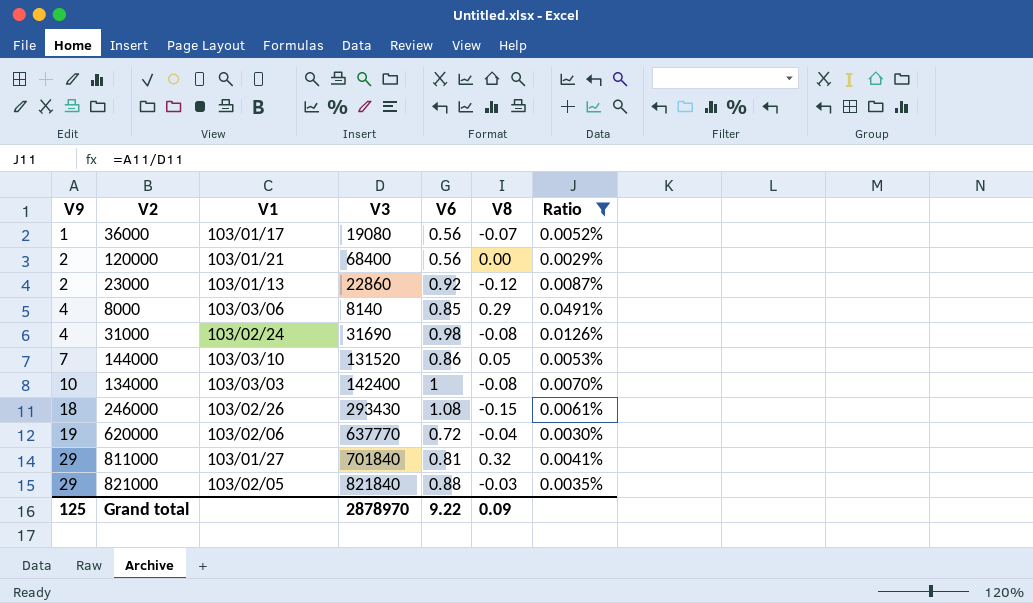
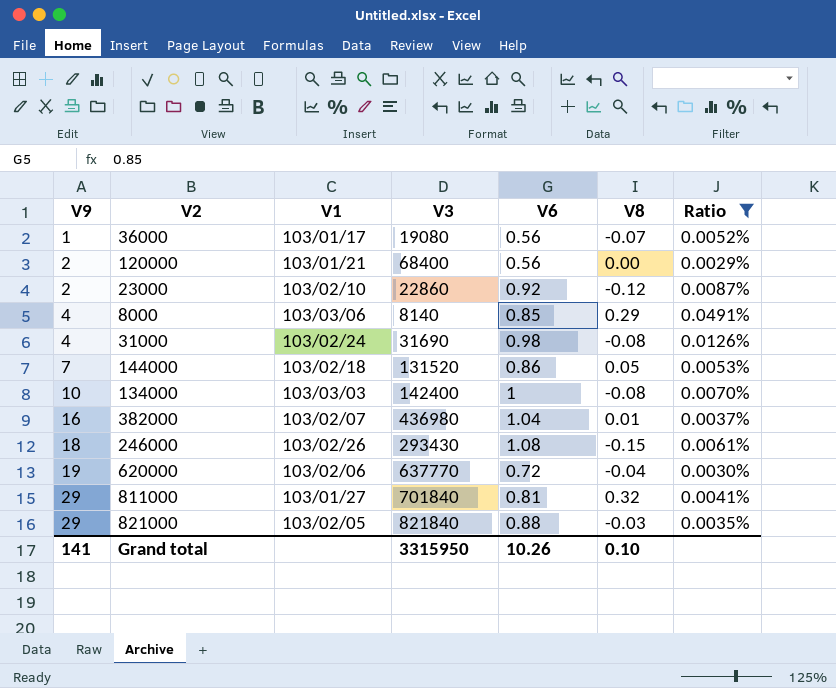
23000 | V1: 103/01/13 -> 103/02/10
144000 | V1: 103/03/10 -> 103/02/18
row 382000: none -> 16 | 103/02/07 | 436980 | 1.04 | 0.01 | 0.0037%
Grand total | V9: 125 -> 141
Grand total | V3: 2878970 -> 3315950
Grand total | V6: 9.22 -> 10.26
Grand total | V8: 0.09 -> 0.10

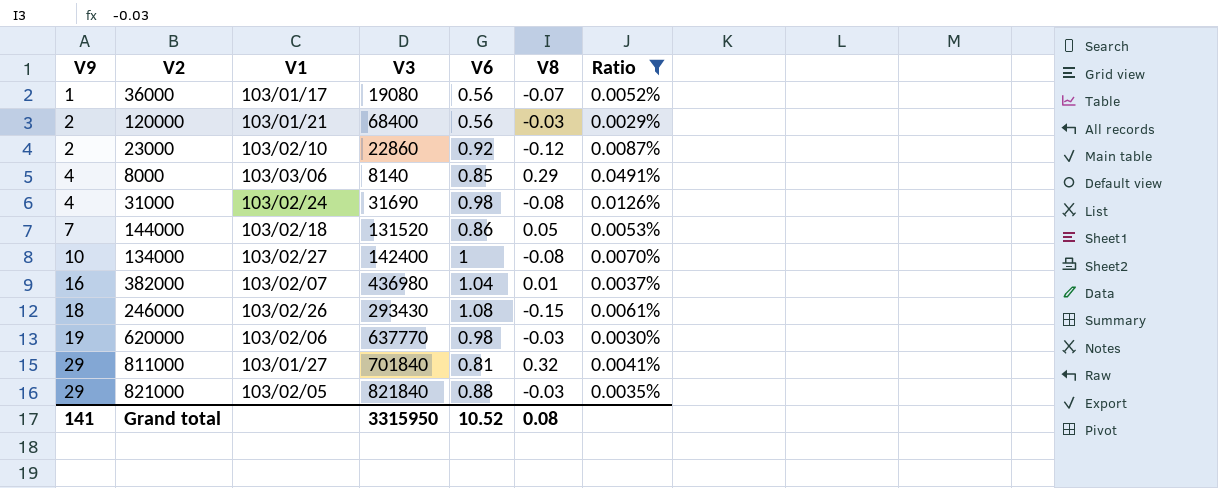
120000 | V8: 0.00 -> -0.03
134000 | V1: 103/03/03 -> 103/02/27
620000 | V6: 0.72 -> 0.98
620000 | V8: -0.04 -> -0.03
Grand total | V6: 10.26 -> 10.52
Grand total | V8: 0.10 -> 0.08

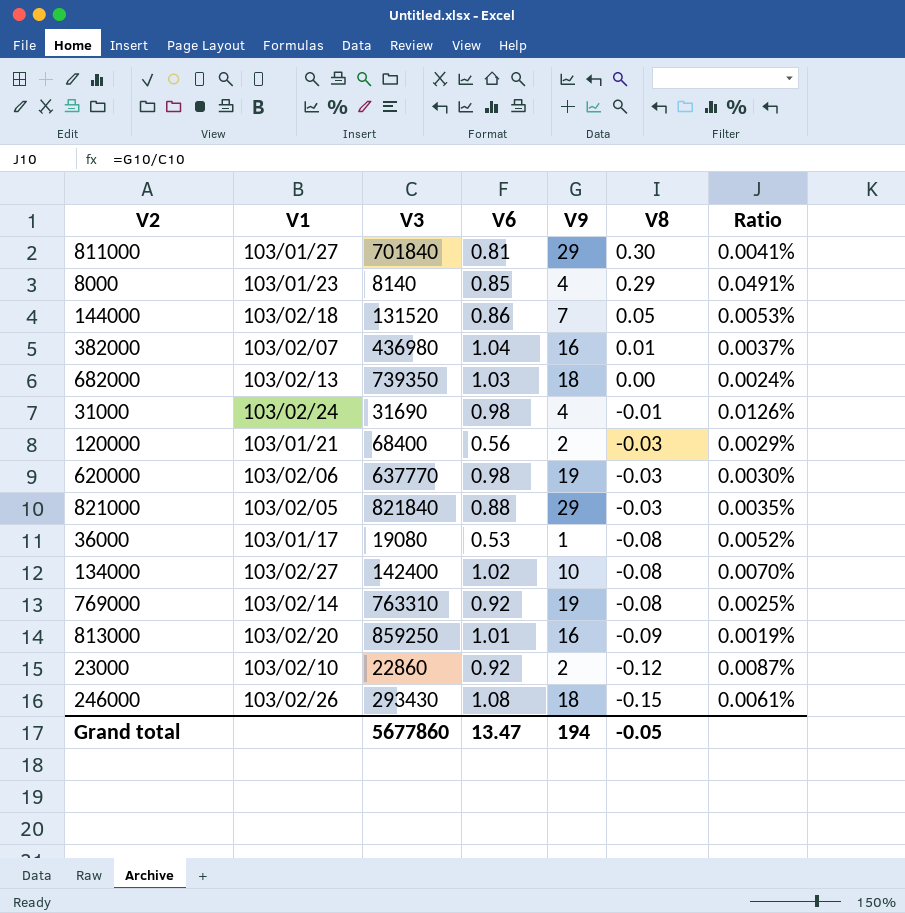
filter: Ratio >= 0.0029% -> none
row order: V9 ascending -> V8 descending
column V9 | position: 1 -> 5
811000 | V8: 0.32 -> 0.30
8000 | V1: 103/03/06 -> 103/01/23
31000 | V8: -0.08 -> -0.01
36000 | V6: 0.56 -> 0.53
36000 | V8: -0.07 -> -0.08
134000 | V6: 1 -> 1.02
Grand total | V3: 3315950 -> 5677860
Grand total | V6: 10.52 -> 13.47
Grand total | V9: 141 -> 194
Grand total | V8: 0.08 -> -0.05

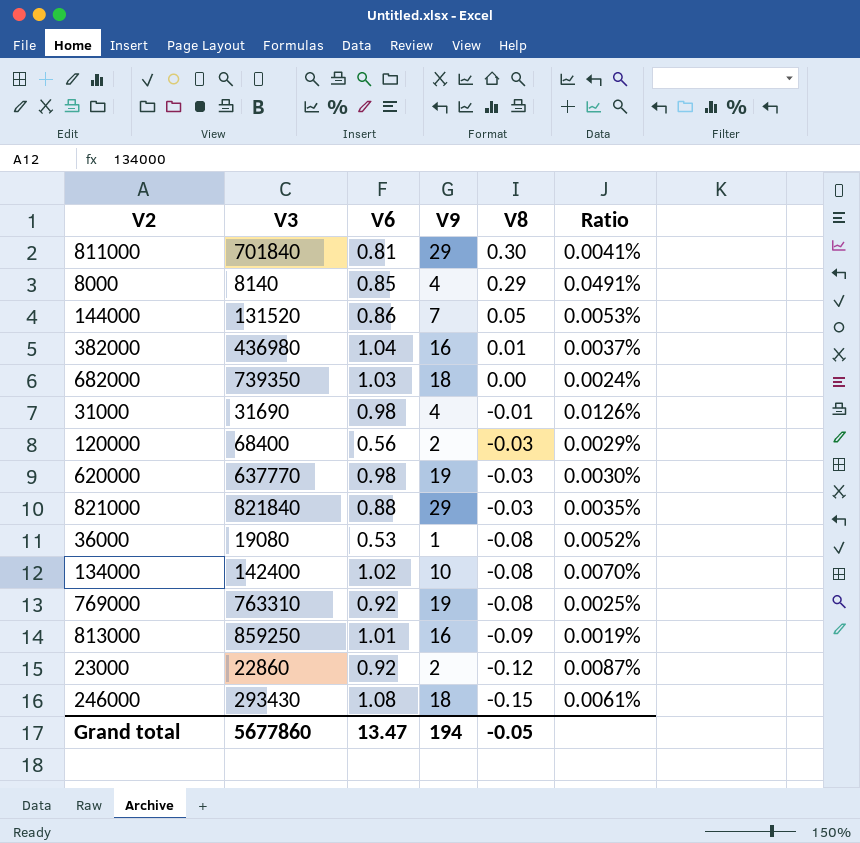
column V1 | position: 2 -> none

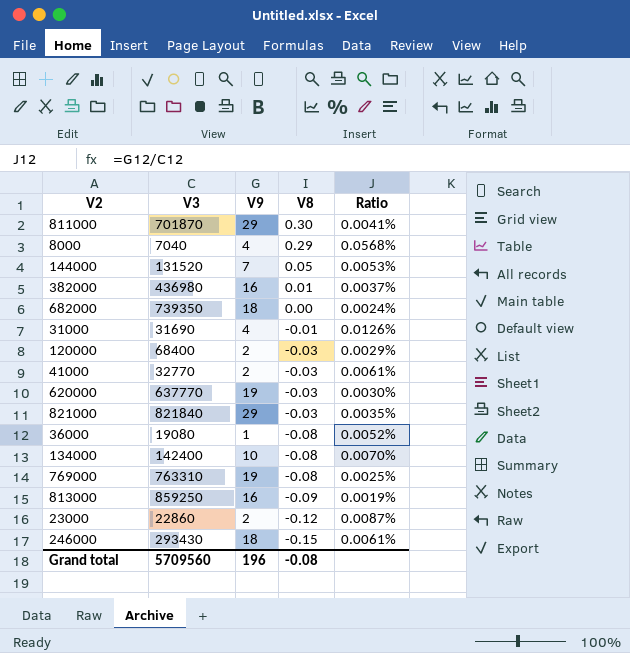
column V6 | position: 3 -> none
811000 | V3: 701840 -> 701870
8000 | V3: 8140 -> 7040
8000 | Ratio: 0.0491% -> 0.0568%
row 41000: none -> 32770 | 2 | -0.03 | 0.0061%
Grand total | V3: 5677860 -> 5709560
Grand total | V9: 194 -> 196
Grand total | V8: -0.05 -> -0.08

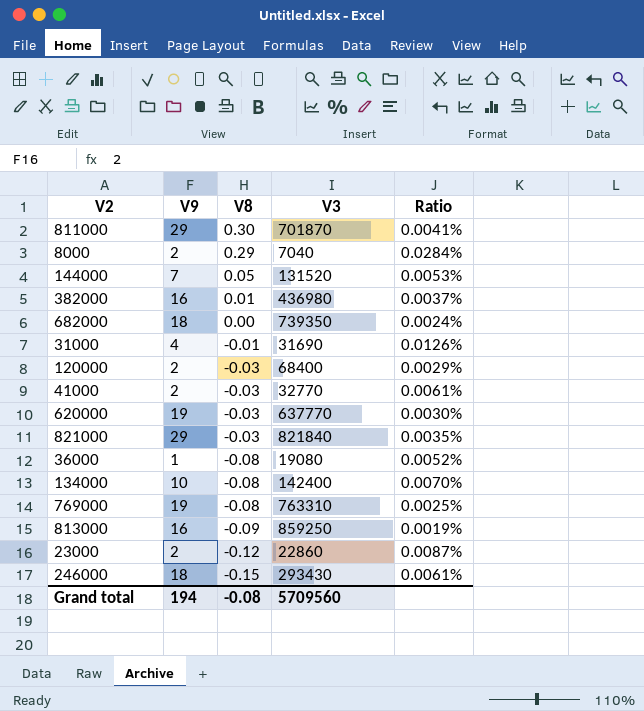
column V3 | position: 2 -> 4
8000 | V9: 4 -> 2
8000 | Ratio: 0.0568% -> 0.0284%
Grand total | V9: 196 -> 194

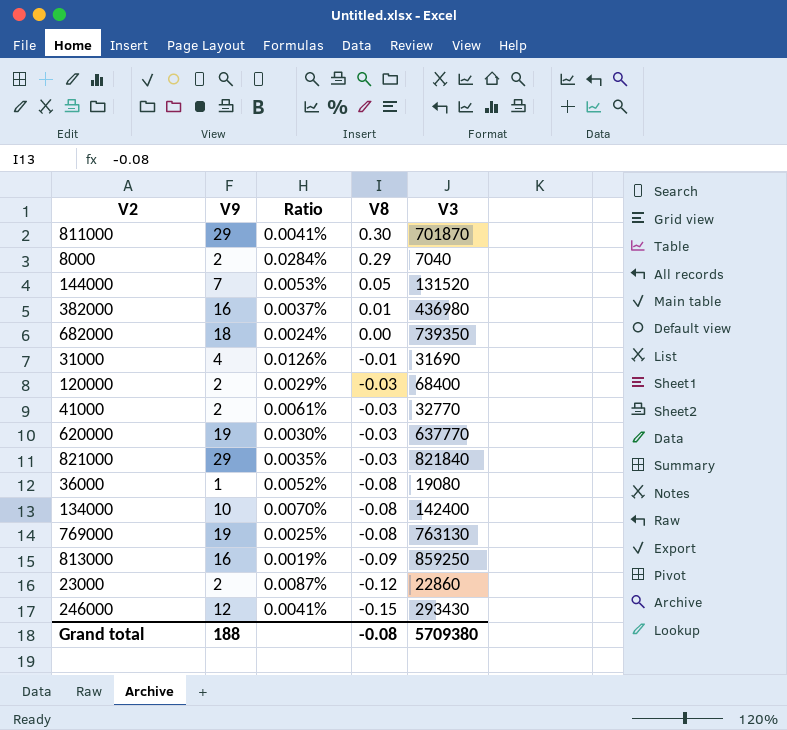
column Ratio | position: 5 -> 3
769000 | V3: 763310 -> 763130
246000 | V9: 18 -> 12
246000 | Ratio: 0.0061% -> 0.0041%
Grand total | V9: 194 -> 188
Grand total | V3: 5709560 -> 5709380

